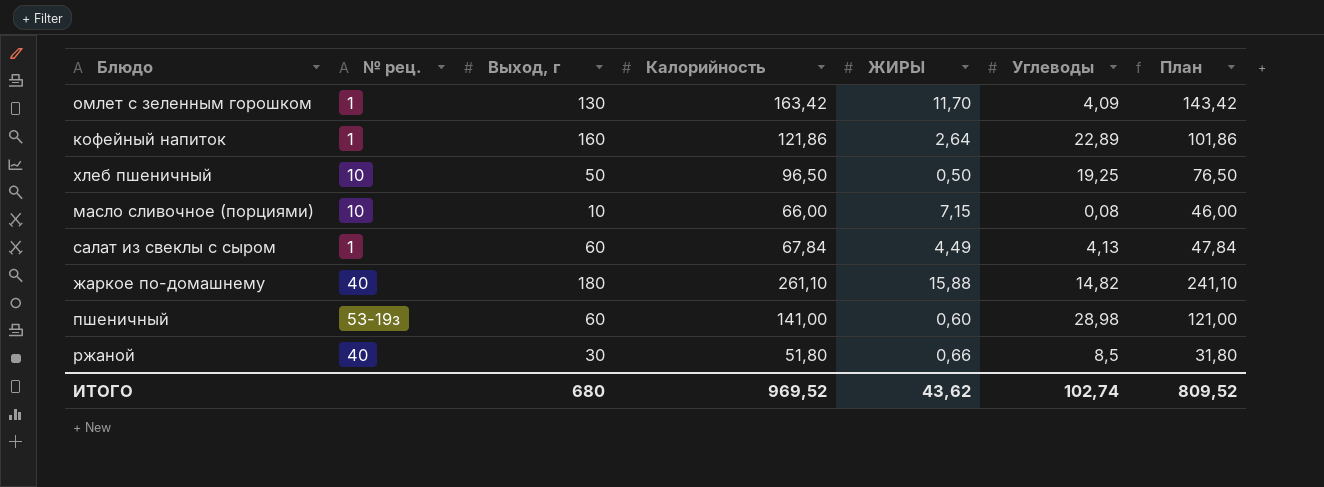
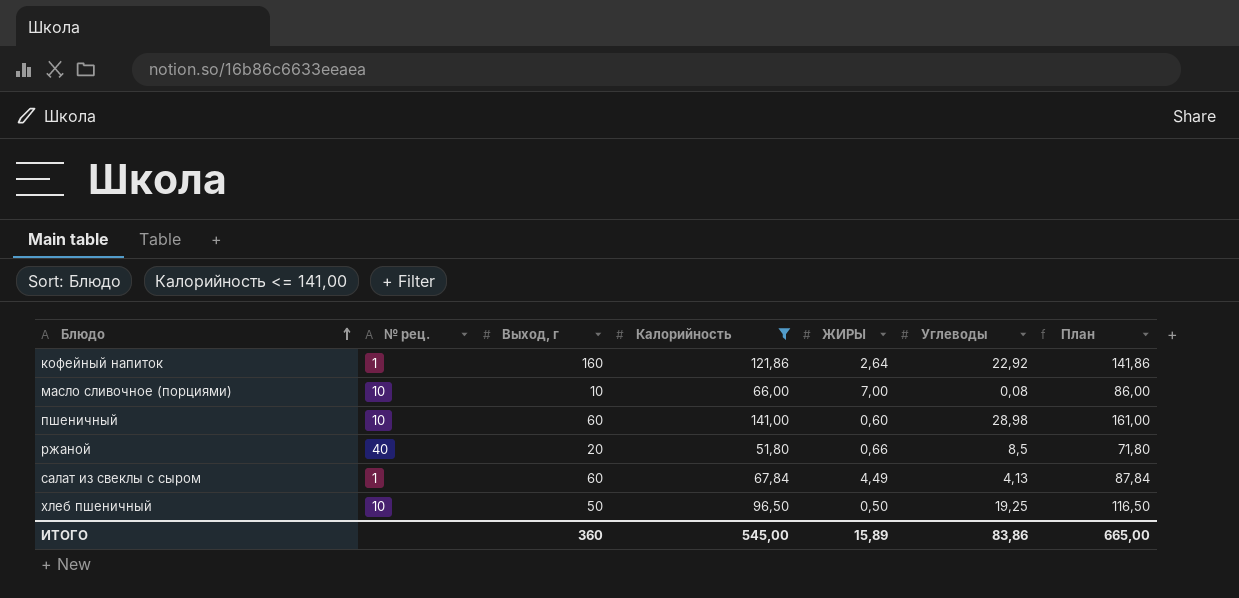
filter: none -> Калорийность <= 141,00
row order: none -> Блюдо ascending
column План | formula: [Калорийность] - 20 -> [Калорийность] + 20
кофейный напиток | Углеводы: 22,89 -> 22,92
масло сливочное (порциями) | ЖИРЫ: 7,15 -> 7,00
пшеничный | № рец.: 53-19з -> 10
ржаной | Выход, г: 30 -> 20
ИТОГО | Выход, г: 680 -> 360
ИТОГО | Калорийность: 969,52 -> 545,00
ИТОГО | ЖИРЫ: 43,62 -> 15,89
ИТОГО | Углеводы: 102,74 -> 83,86
ИТОГО | План: 809,52 -> 665,00

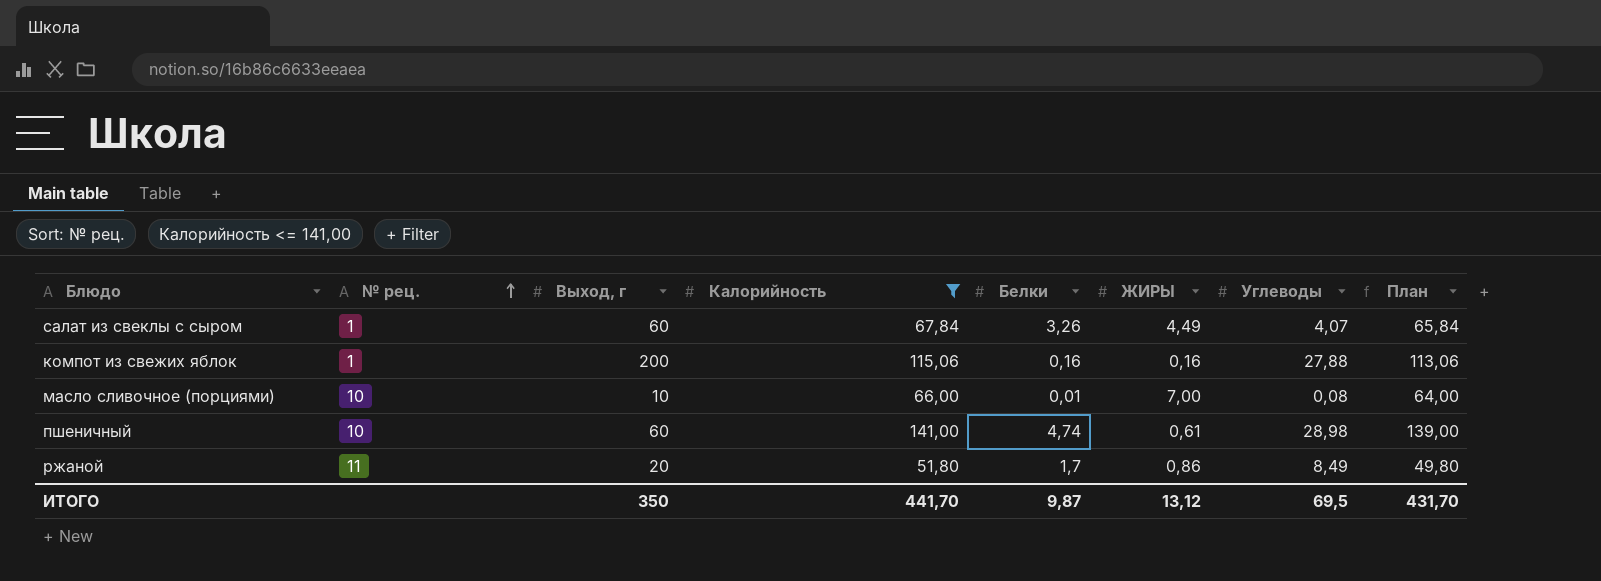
row order: Блюдо ascending -> № рец. ascending
column Белки | position: none -> 5
column План | formula: [Калорийность] + 20 -> [Калорийность] - 2
row кофейный напиток: 1 | 160 | 121,86 | 2,64 | 22,92 | 141,86 -> none
row хлеб пшеничный: 10 | 50 | 96,50 | 0,50 | 19,25 | 116,50 -> none
салат из свеклы с сыром | Углеводы: 4,13 -> 4,07
row компот из свежих яблок: none -> 1 | 200 | 115,06 | 0,16 | 0,16 | 27,88 | 113,06
пшеничный | ЖИРЫ: 0,60 -> 0,61
ржаной | № рец.: 40 -> 11
ржаной | ЖИРЫ: 0,66 -> 0,86
ржаной | Углеводы: 8,5 -> 8,49
ИТОГО | Выход, г: 360 -> 350
ИТОГО | Калорийность: 545,00 -> 441,70
ИТОГО | ЖИРЫ: 15,89 -> 13,12
ИТОГО | Углеводы: 83,86 -> 69,5
ИТОГО | План: 665,00 -> 431,70

